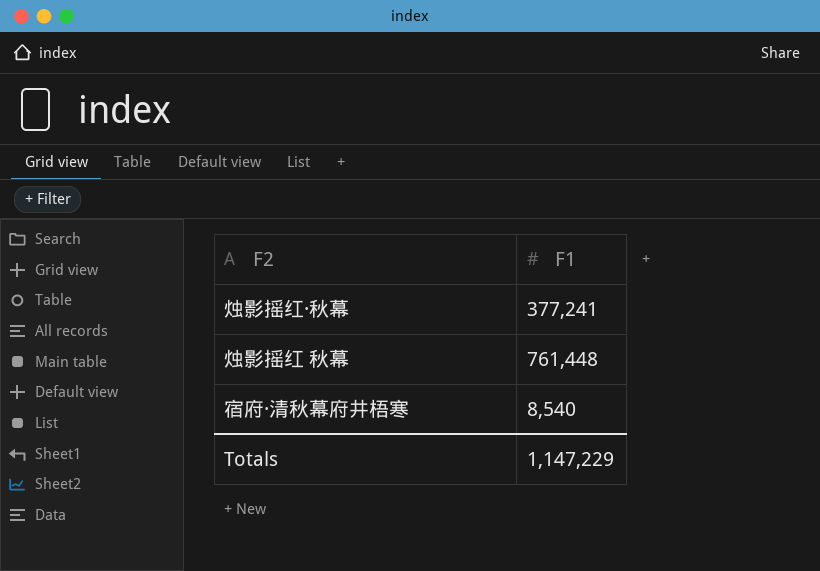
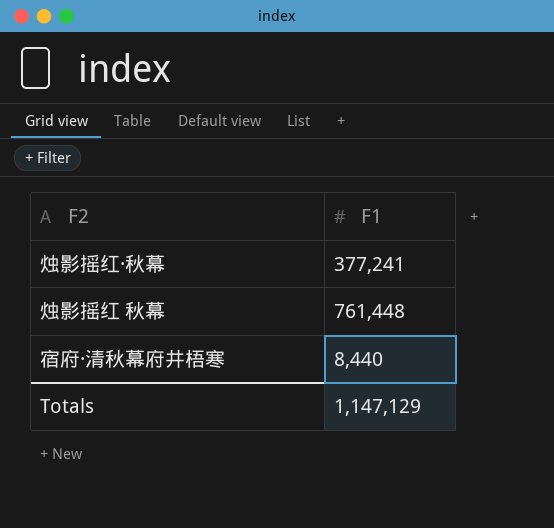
宿府·清秋幕府井梧寒 | F1: 8,540 -> 8,440
Totals | F1: 1,147,229 -> 1,147,129

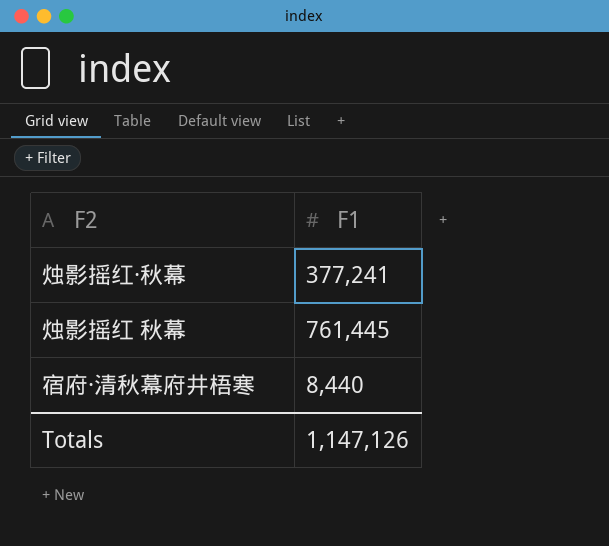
烛影摇红 秋幕 | F1: 761,448 -> 761,445
Totals | F1: 1,147,129 -> 1,147,126

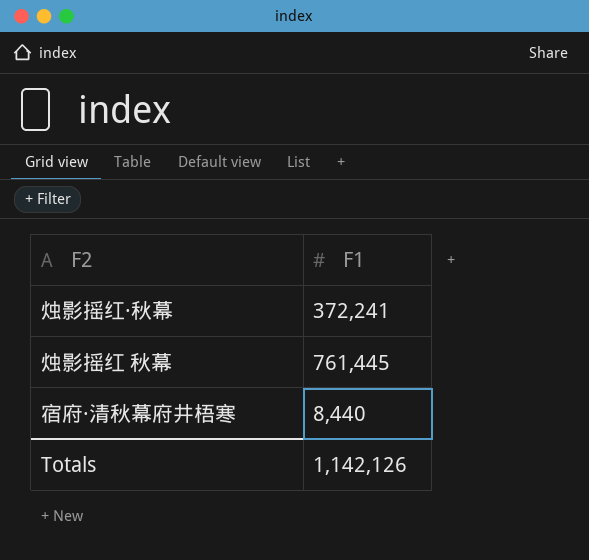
烛影摇红·秋幕 | F1: 377,241 -> 372,241
Totals | F1: 1,147,126 -> 1,142,126

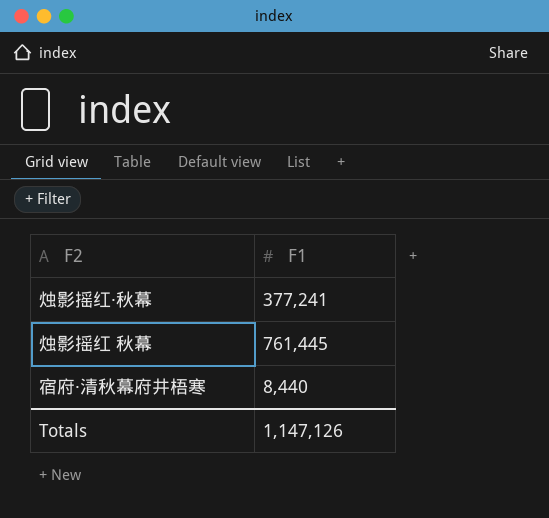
烛影摇红·秋幕 | F1: 372,241 -> 377,241
Totals | F1: 1,142,126 -> 1,147,126

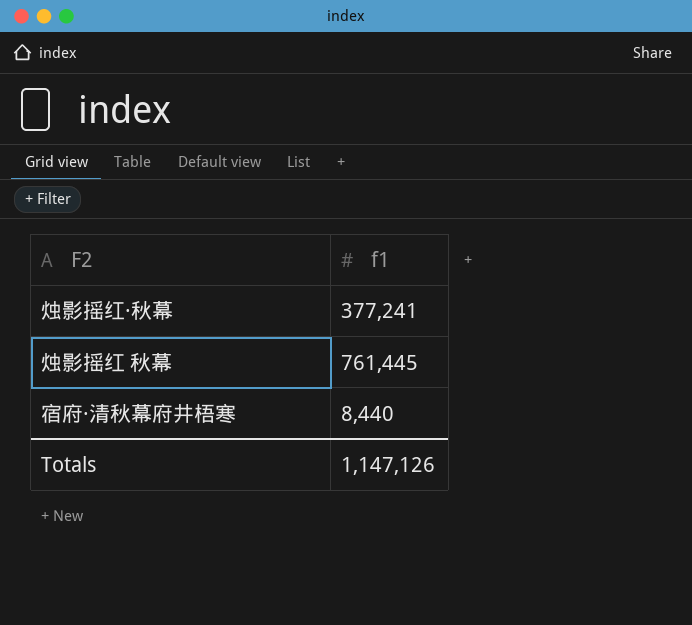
column name: F1 -> f1

